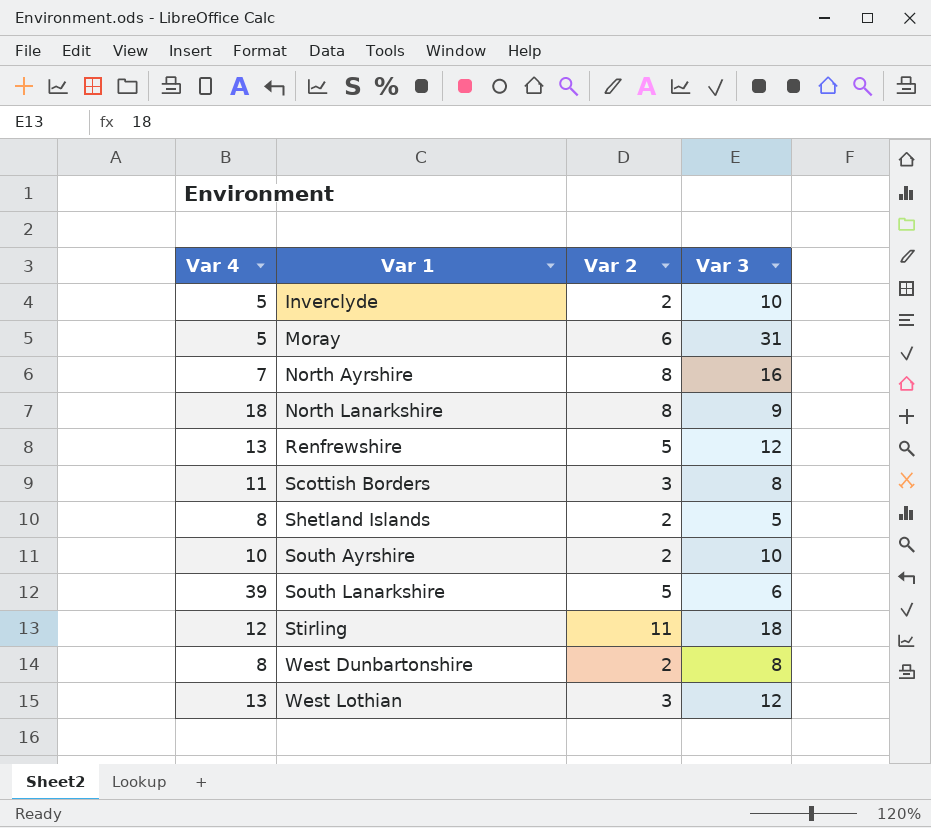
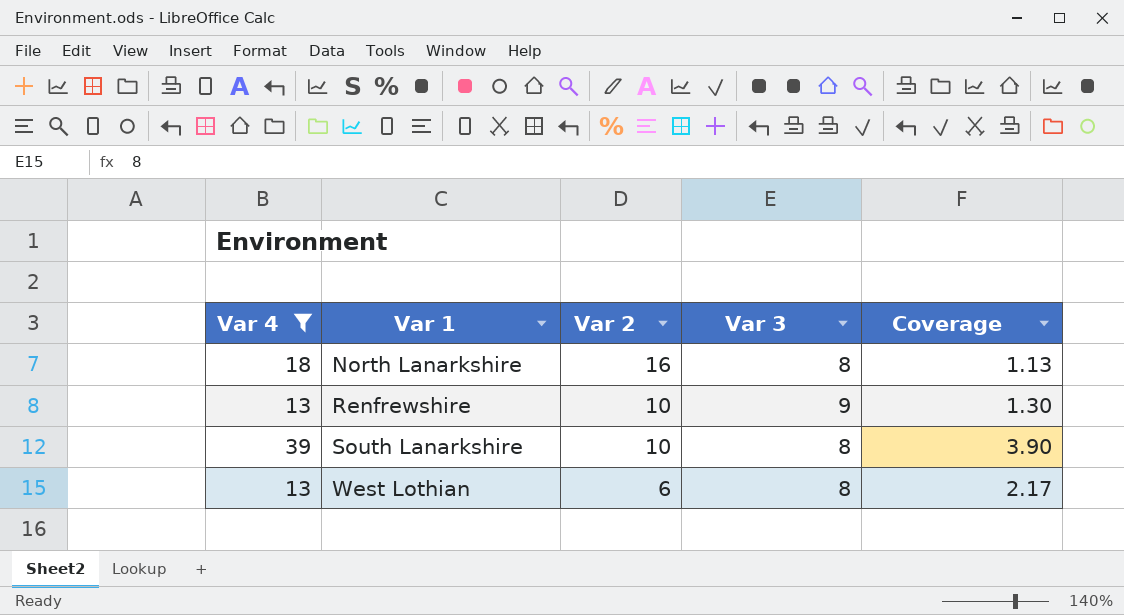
filter: none -> Var 4 >= 13
column Coverage | formula: none -> [Var 4] / [Var 2]
North Lanarkshire | Var 2: 8 -> 16
North Lanarkshire | Var 3: 9 -> 8
Renfrewshire | Var 2: 5 -> 10
Renfrewshire | Var 3: 12 -> 9
South Lanarkshire | Var 2: 5 -> 10
South Lanarkshire | Var 3: 6 -> 8
West Lothian | Var 2: 3 -> 6
West Lothian | Var 3: 12 -> 8

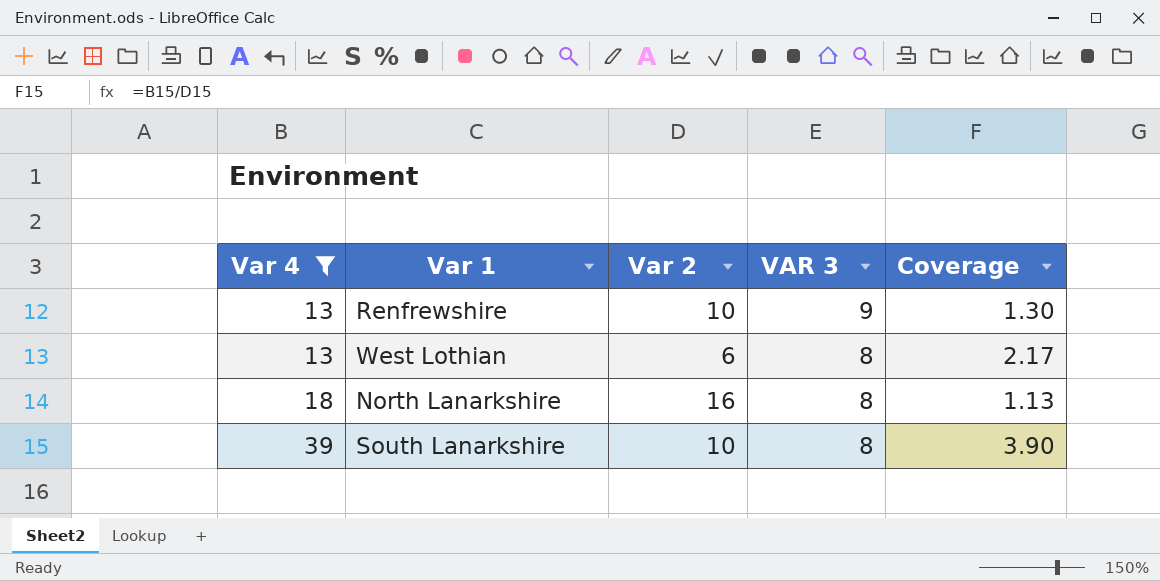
row order: Var 1 ascending -> Var 4 ascending
column name: Var 3 -> VAR 3

